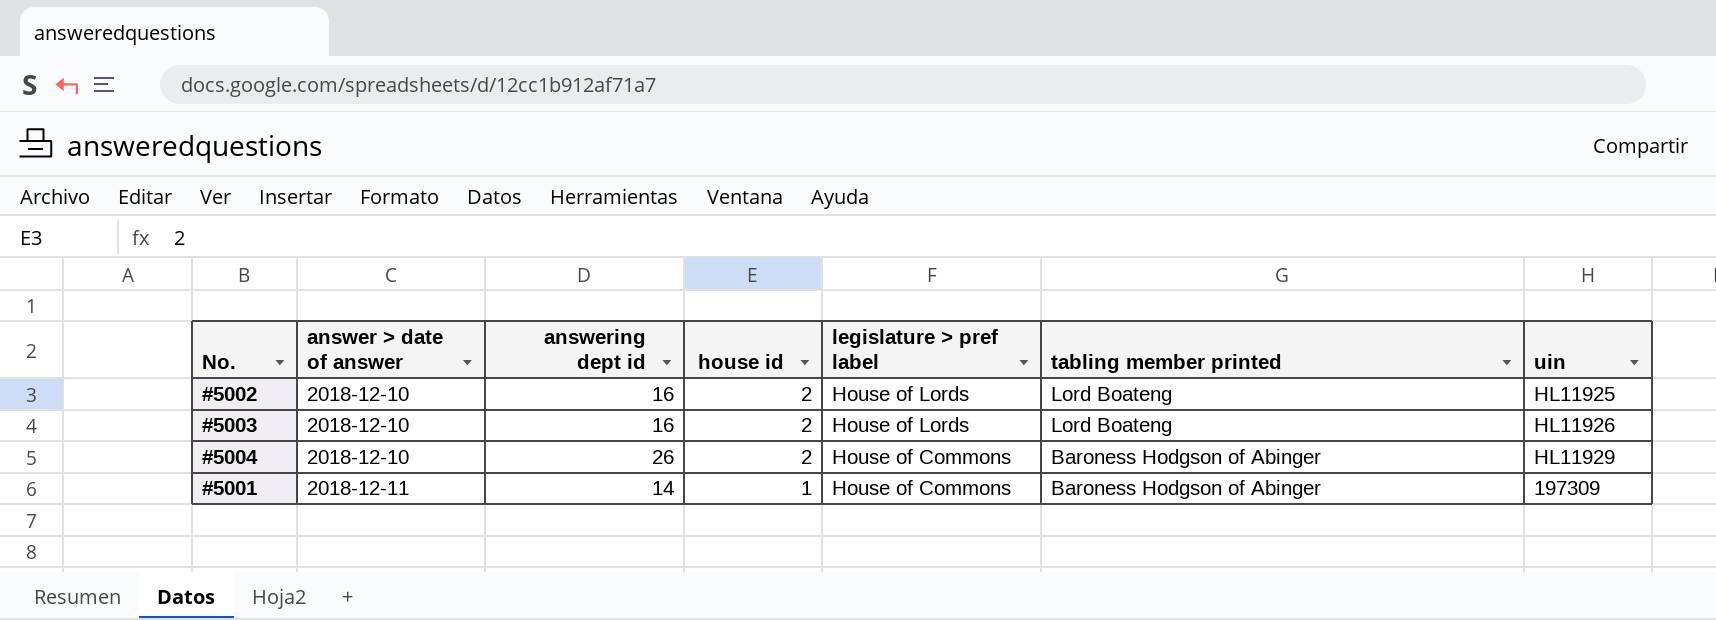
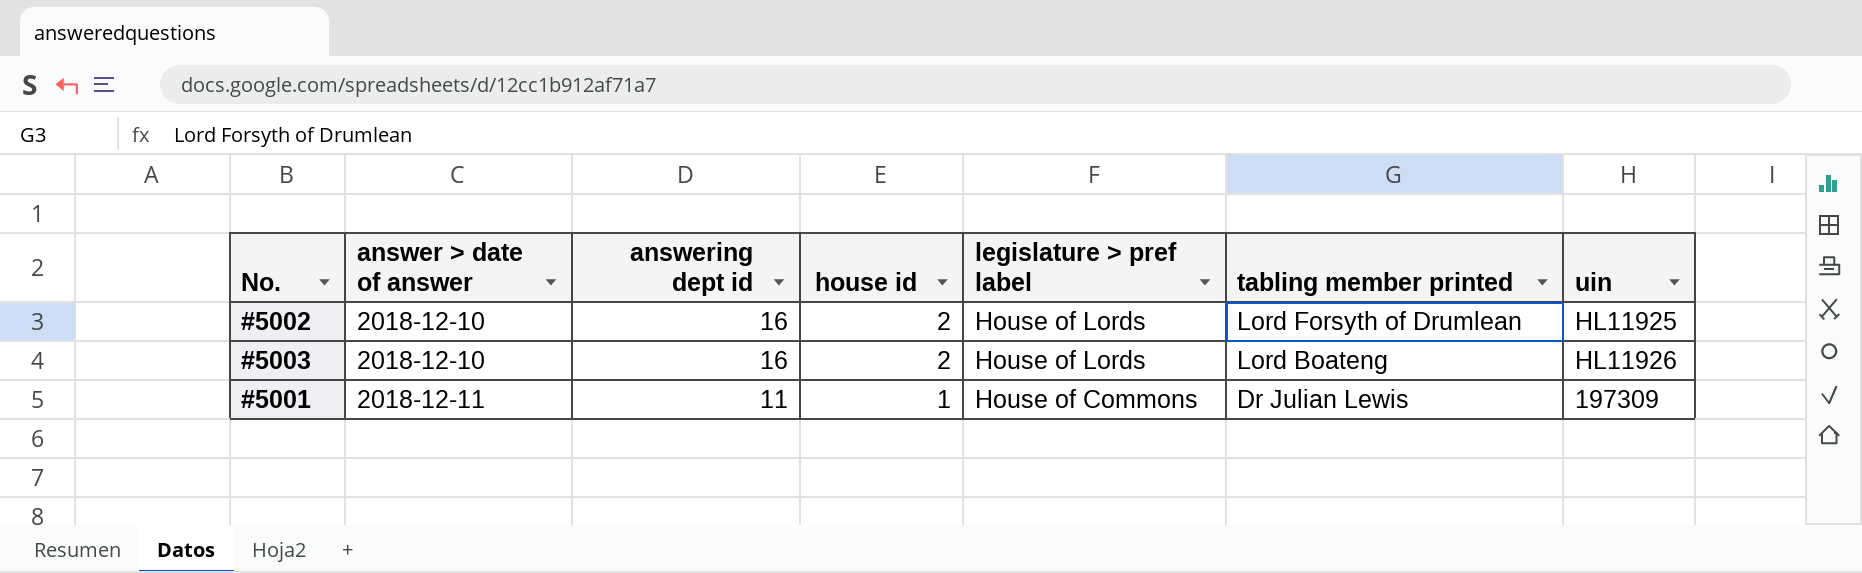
row #5004: 2018-12-10 | 26 | 2 | House of Commons | Baroness Hodgson of Abinger | HL11929 -> none
#5002 | tabling member printed: Lord Boateng -> Lord Forsyth of Drumlean
#5001 | answering dept id: 14 -> 11
#5001 | tabling member printed: Baroness Hodgson of Abinger -> Dr Julian Lewis

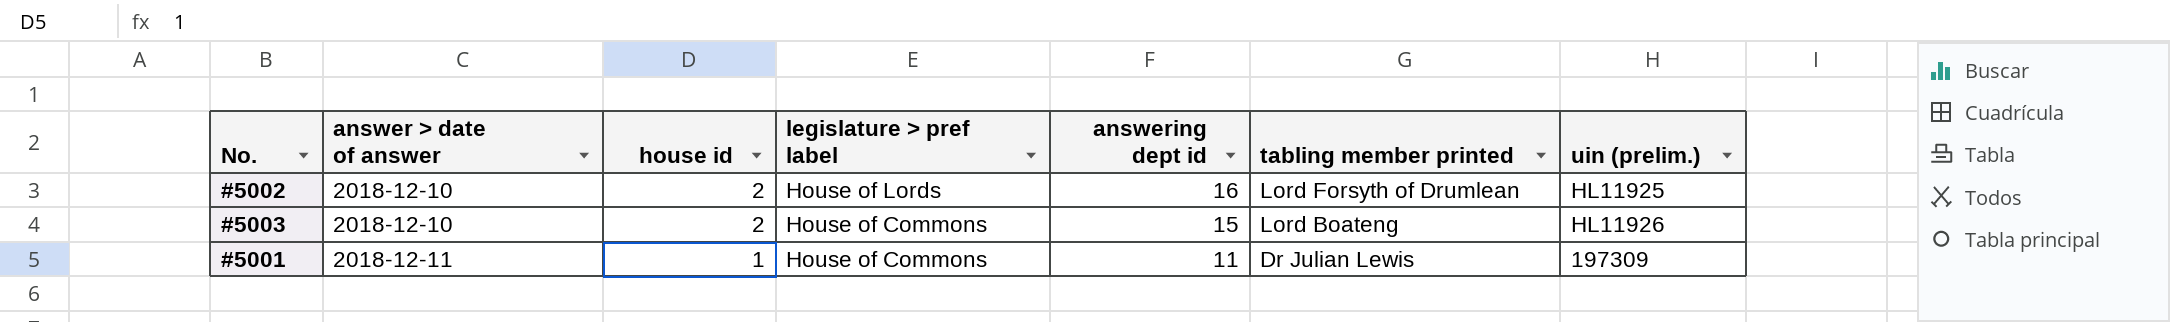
column answering dept id | position: 3 -> 5
column name: uin -> uin (prelim.)
#5003 | legislature > pref label: House of Lords -> House of Commons
#5003 | answering dept id: 16 -> 15

